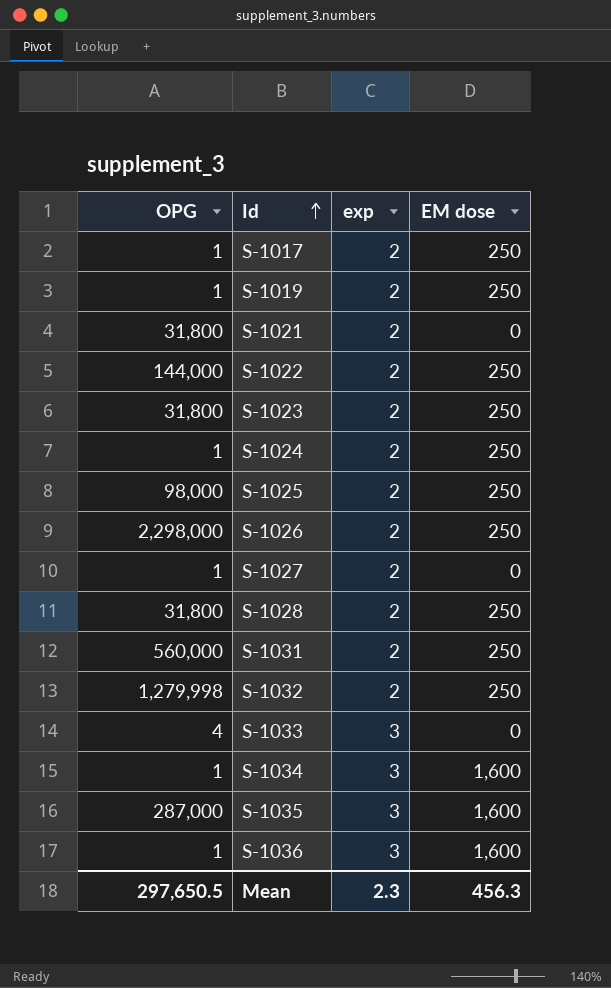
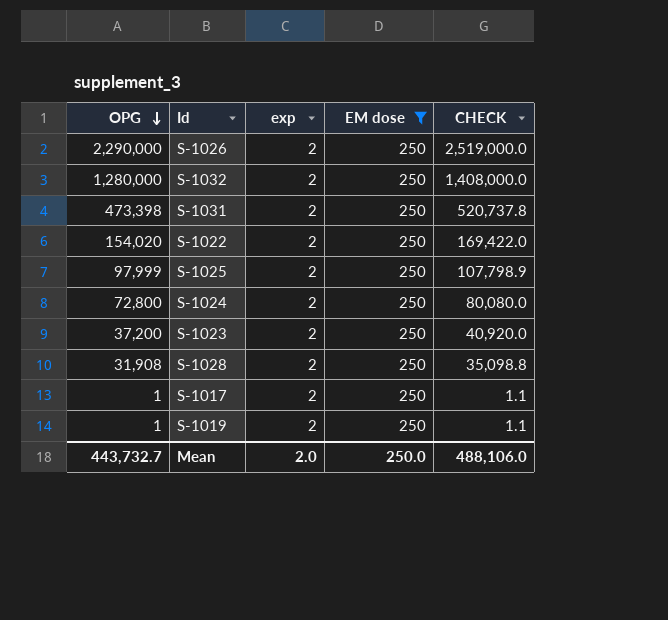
filter: none -> EM dose = 250
row order: Id ascending -> OPG descending
column CHECK | formula: none -> [OPG] * 1.1
S-1026 | OPG: 2,298,000 -> 2,290,000
S-1032 | OPG: 1,279,998 -> 1,280,000
S-1031 | OPG: 560,000 -> 473,398
S-1022 | OPG: 144,000 -> 154,020
S-1025 | OPG: 98,000 -> 97,999
S-1024 | OPG: 1 -> 72,800
S-1023 | OPG: 31,800 -> 37,200
S-1028 | OPG: 31,800 -> 31,908
Mean | OPG: 297,650.5 -> 443,732.7
Mean | exp: 2.3 -> 2.0
Mean | EM dose: 456.3 -> 250.0

